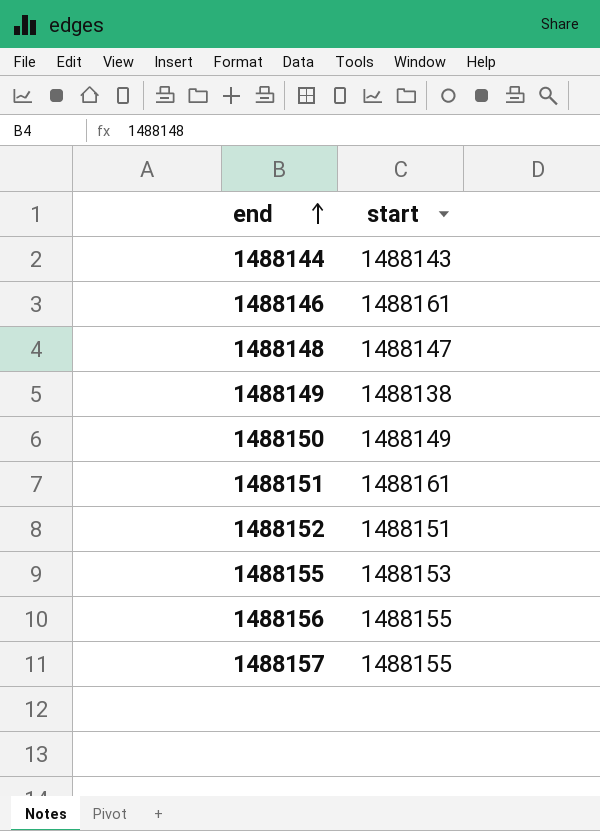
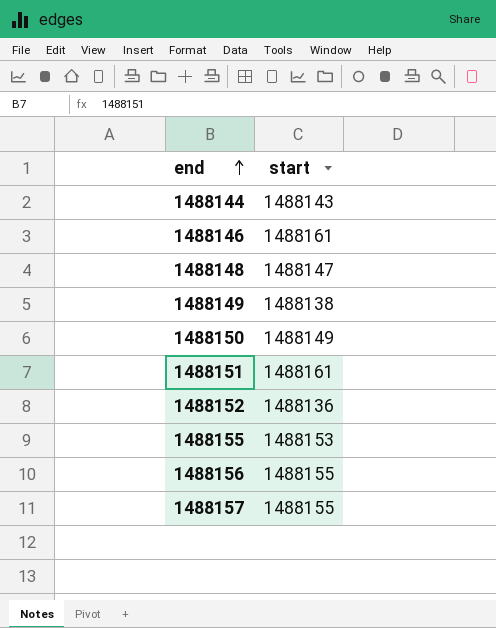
1488152 | start: 1488151 -> 1488136

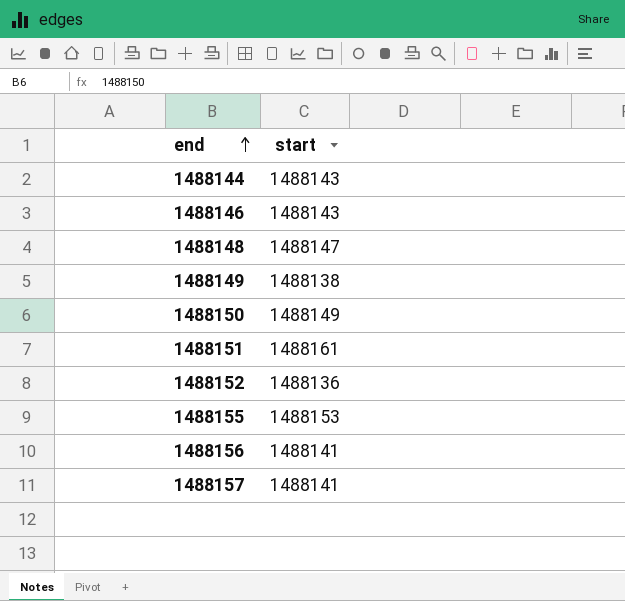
1488146 | start: 1488161 -> 1488143
1488156 | start: 1488155 -> 1488141
1488157 | start: 1488155 -> 1488141

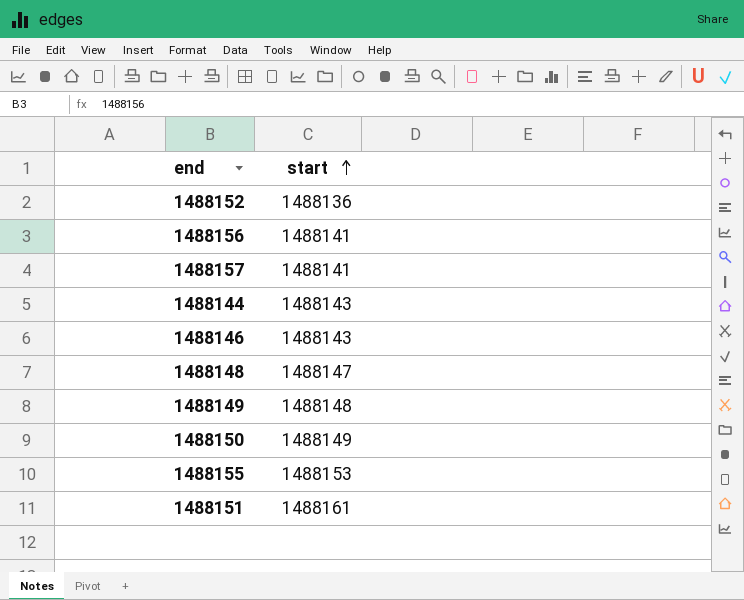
row order: end ascending -> start ascending
1488149 | start: 1488138 -> 1488148

